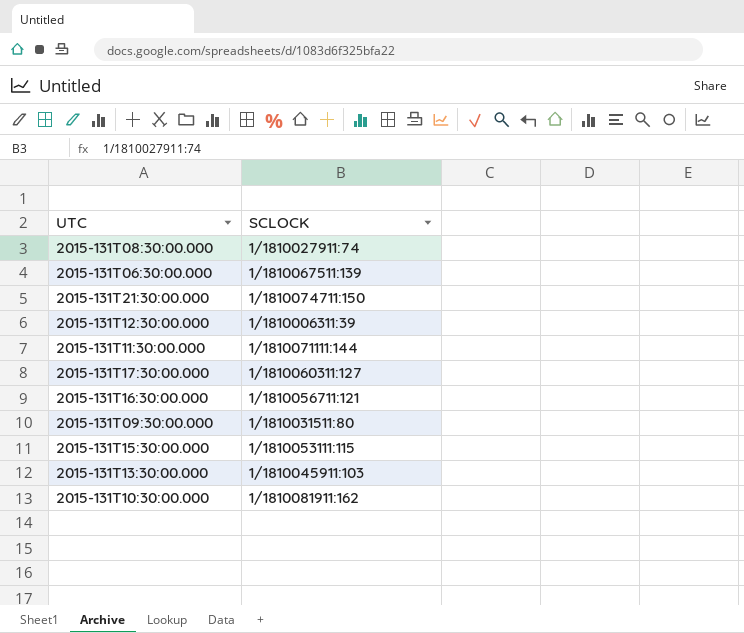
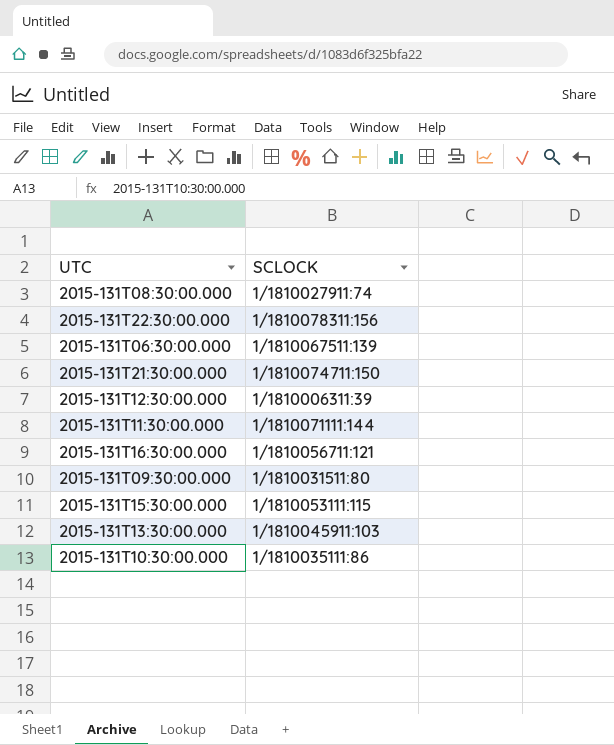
row 2015-131T17:30:00.000: 1/1810060311:127 -> none
row 2015-131T22:30:00.000: none -> 1/1810078311:156
2015-131T10:30:00.000 | SCLOCK: 1/1810081911:162 -> 1/1810035111:86

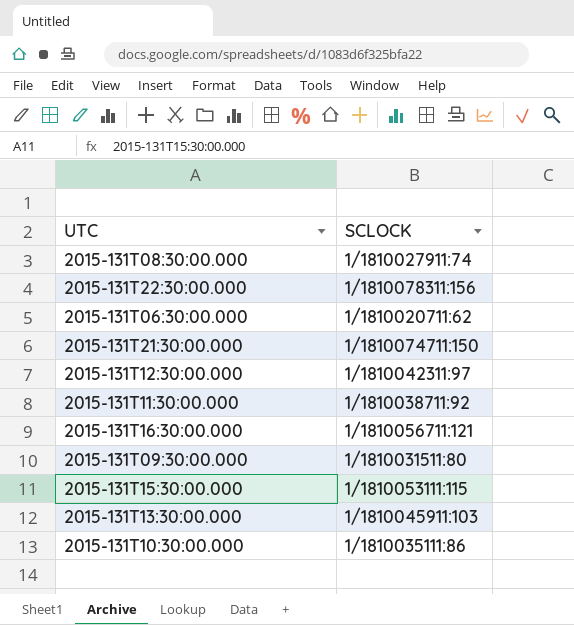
2015-131T06:30:00.000 | SCLOCK: 1/1810067511:139 -> 1/1810020711:62
2015-131T12:30:00.000 | SCLOCK: 1/1810006311:39 -> 1/1810042311:97
2015-131T11:30:00.000 | SCLOCK: 1/1810071111:144 -> 1/1810038711:92

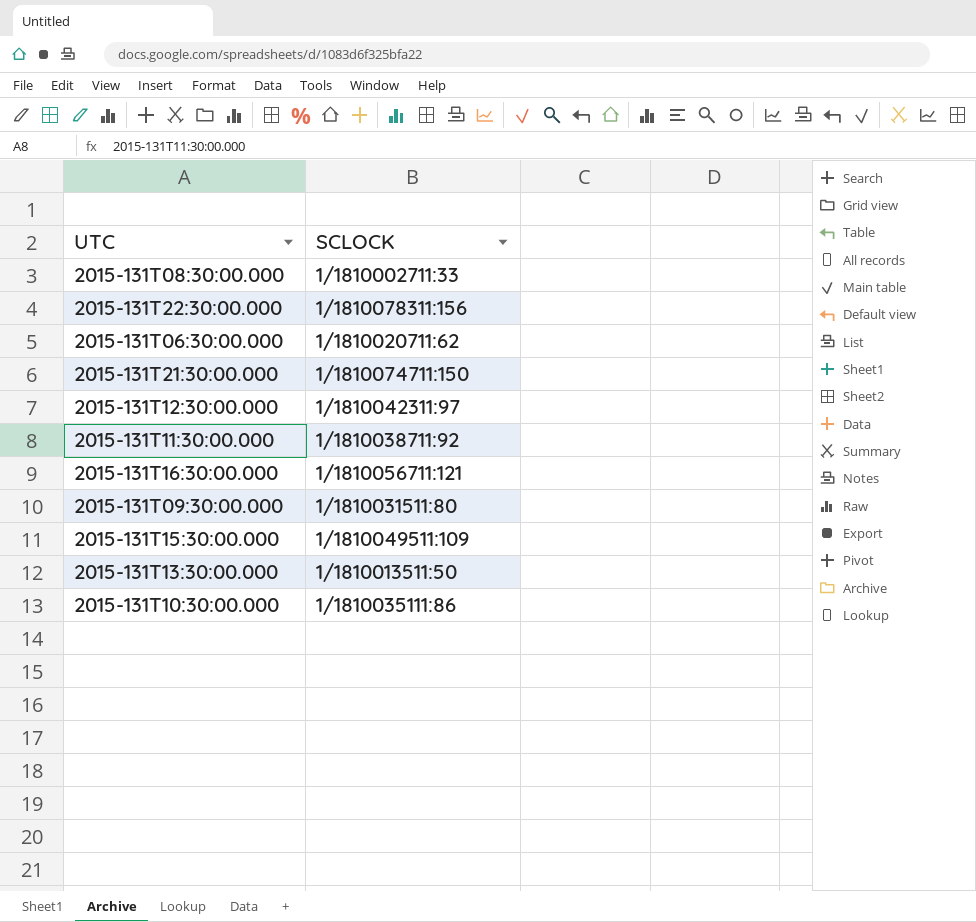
2015-131T08:30:00.000 | SCLOCK: 1/1810027911:74 -> 1/1810002711:33
2015-131T15:30:00.000 | SCLOCK: 1/1810053111:115 -> 1/1810049511:109
2015-131T13:30:00.000 | SCLOCK: 1/1810045911:103 -> 1/1810013511:50

